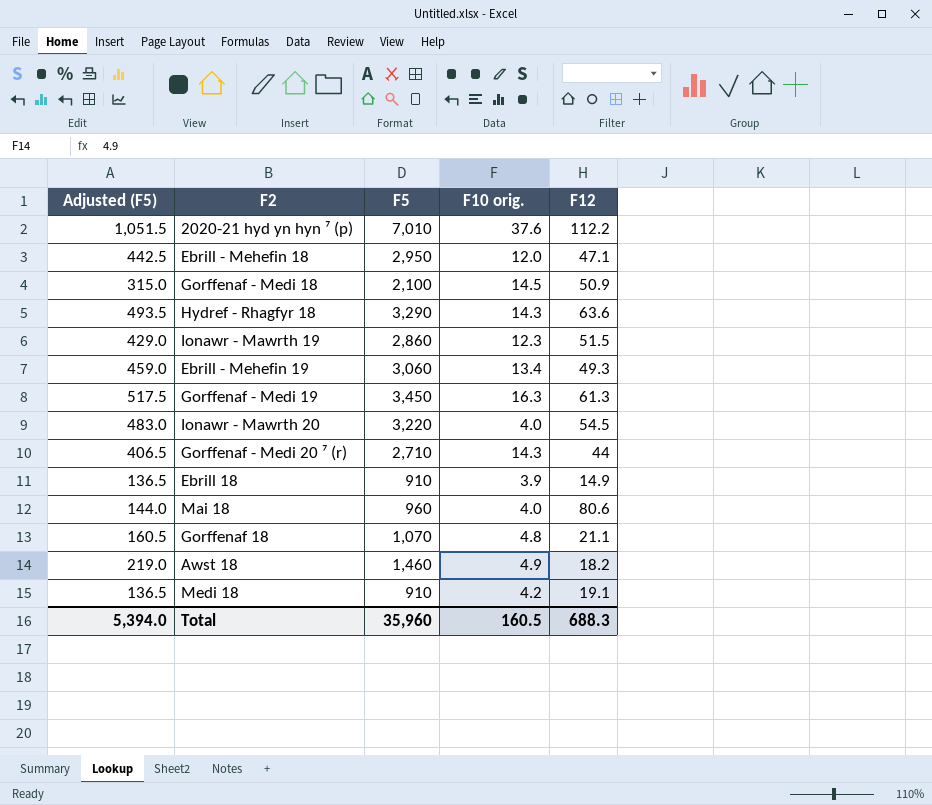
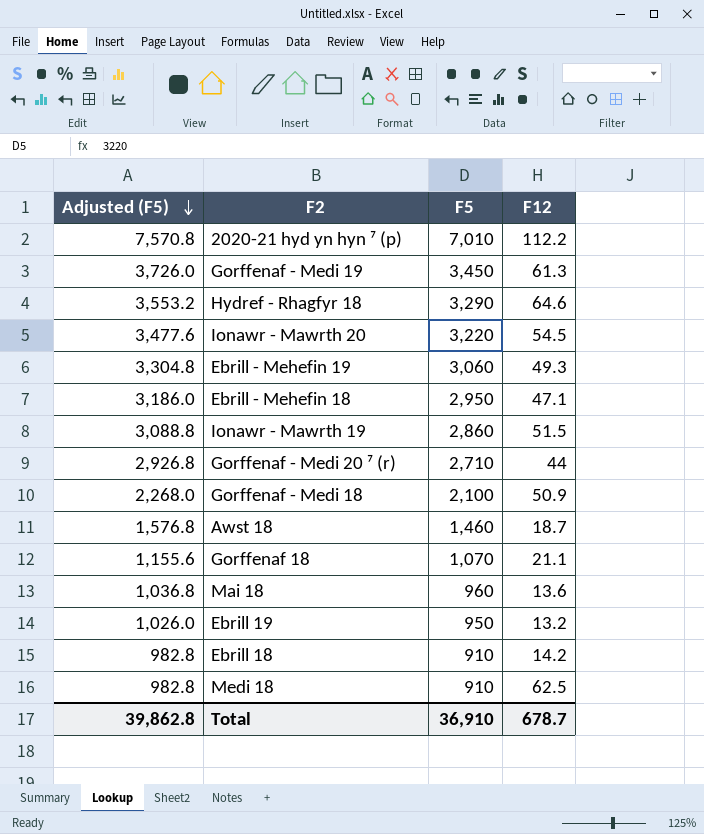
row order: none -> Adjusted (F5) descending
column F10 orig. | position: 4 -> none
column Adjusted (F5) | formula: [F5] * 0.15 -> [F5] * 1.08
Hydref - Rhagfyr 18 | F12: 63.6 -> 64.6
Awst 18 | F12: 18.2 -> 18.7
Mai 18 | F12: 80.6 -> 13.6
row Ebrill 19: none -> 1,026.0 | 950 | 13.2
Ebrill 18 | F12: 14.9 -> 14.2
Medi 18 | F12: 19.1 -> 62.5
Total | Adjusted (F5): 5,394.0 -> 39,862.8
Total | F5: 35,960 -> 36,910
Total | F12: 688.3 -> 678.7

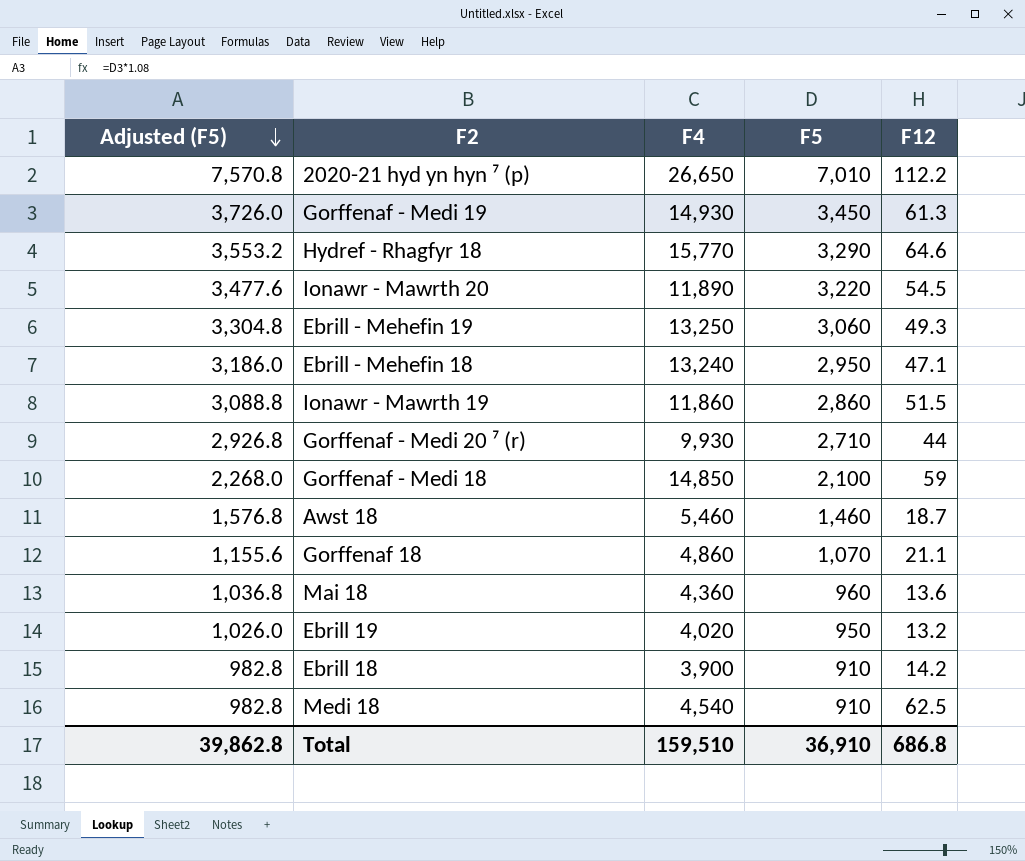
column F4 | position: none -> 3
Gorffenaf - Medi 18 | F12: 50.9 -> 59
Total | F12: 678.7 -> 686.8

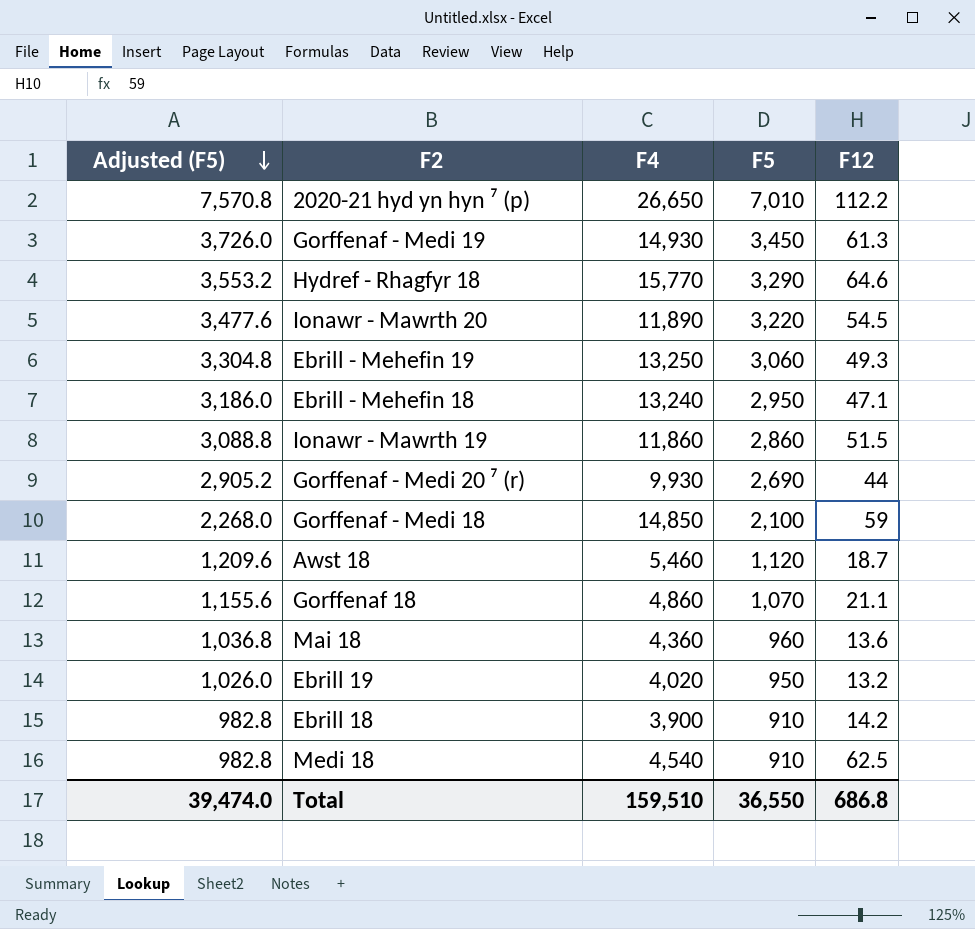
Gorffenaf - Medi 20 ⁷ (r) | Adjusted (F5): 2,926.8 -> 2,905.2
Gorffenaf - Medi 20 ⁷ (r) | F5: 2,710 -> 2,690
Awst 18 | Adjusted (F5): 1,576.8 -> 1,209.6
Awst 18 | F5: 1,460 -> 1,120
Total | Adjusted (F5): 39,862.8 -> 39,474.0
Total | F5: 36,910 -> 36,550

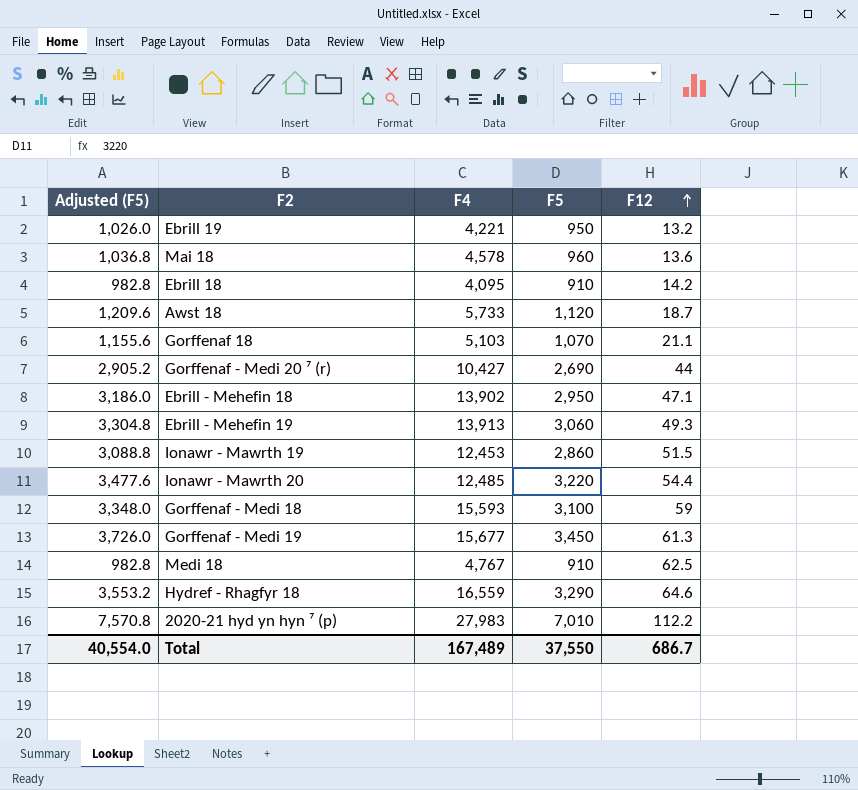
row order: Adjusted (F5) descending -> F12 ascending
Ebrill 19 | F4: 4,020 -> 4,221
Mai 18 | F4: 4,360 -> 4,578
Ebrill 18 | F4: 3,900 -> 4,095
Awst 18 | F4: 5,460 -> 5,733
Gorffenaf 18 | F4: 4,860 -> 5,103
Gorffenaf - Medi 20 ⁷ (r) | F4: 9,930 -> 10,427
Ebrill - Mehefin 18 | F4: 13,240 -> 13,902
Ebrill - Mehefin 19 | F4: 13,250 -> 13,913
Ionawr - Mawrth 19 | F4: 11,860 -> 12,453
Ionawr - Mawrth 20 | F4: 11,890 -> 12,485
Ionawr - Mawrth 20 | F12: 54.5 -> 54.4
Gorffenaf - Medi 18 | Adjusted (F5): 2,268.0 -> 3,348.0
Gorffenaf - Medi 18 | F4: 14,850 -> 15,593
Gorffenaf - Medi 18 | F5: 2,100 -> 3,100
Gorffenaf - Medi 19 | F4: 14,930 -> 15,677
Medi 18 | F4: 4,540 -> 4,767
Hydref - Rhagfyr 18 | F4: 15,770 -> 16,559
2020-21 hyd yn hyn ⁷ (p) | F4: 26,650 -> 27,983
Total | Adjusted (F5): 39,474.0 -> 40,554.0
Total | F4: 159,510 -> 167,489
Total | F5: 36,550 -> 37,550
Total | F12: 686.8 -> 686.7

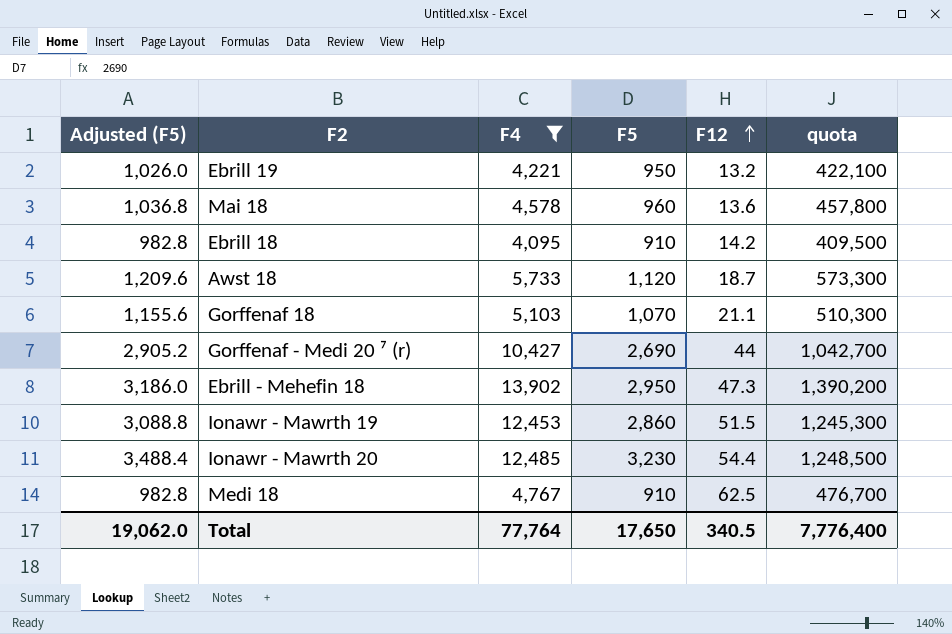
filter: none -> F4 <= 13,902
column quota | formula: none -> [F4] * 100
Ebrill - Mehefin 18 | F12: 47.1 -> 47.3
Ionawr - Mawrth 20 | Adjusted (F5): 3,477.6 -> 3,488.4
Ionawr - Mawrth 20 | F5: 3,220 -> 3,230
Total | Adjusted (F5): 40,554.0 -> 19,062.0
Total | F4: 167,489 -> 77,764
Total | F5: 37,550 -> 17,650
Total | F12: 686.7 -> 340.5

